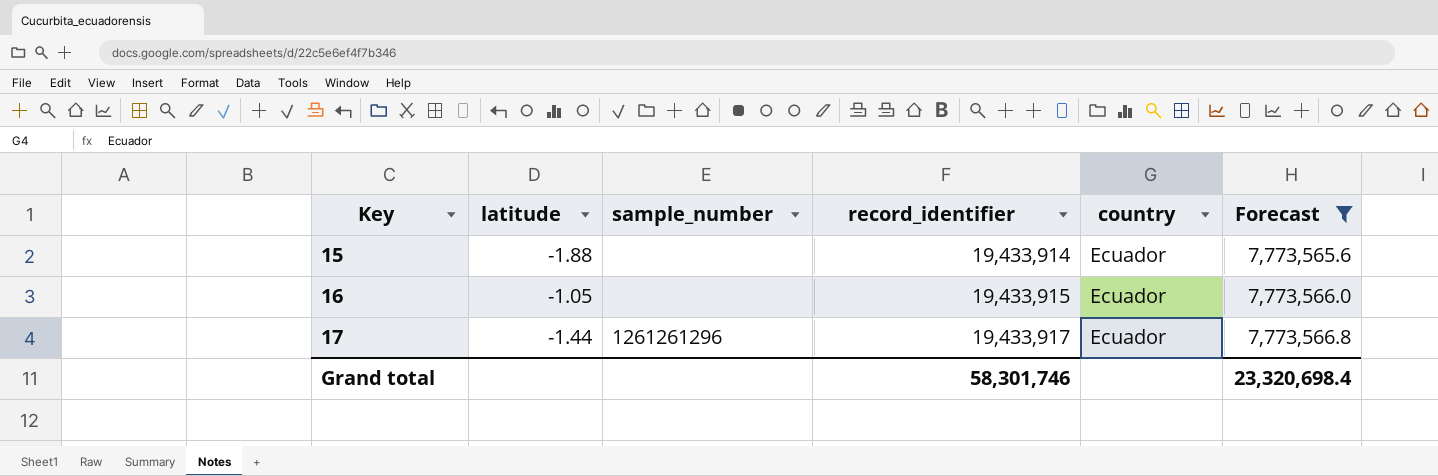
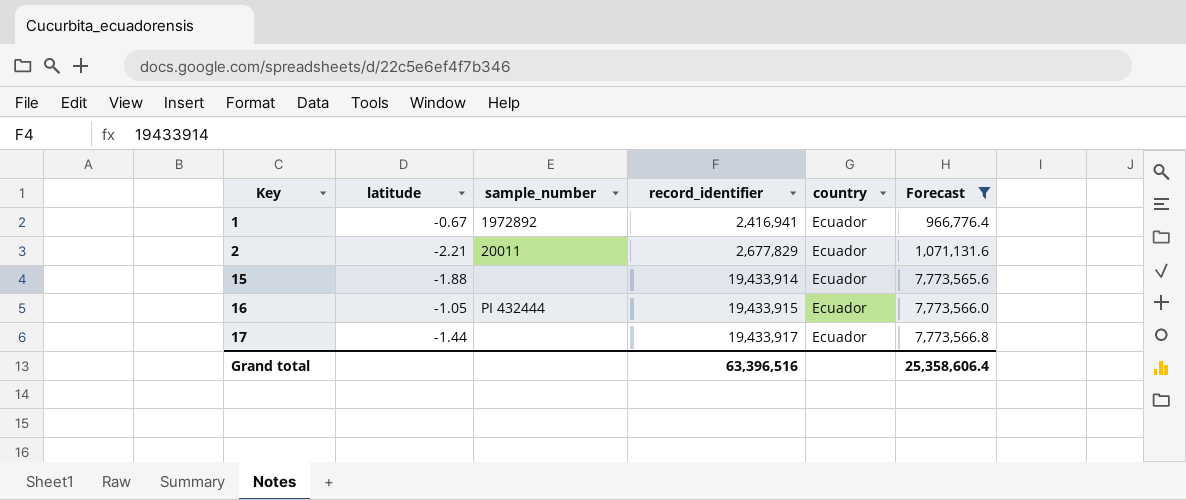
row 1: none -> -0.67 | 1972892 | 2,416,941 | Ecuador | 966,776.4
row 2: none -> -2.21 | 20011 | 2,677,829 | Ecuador | 1,071,131.6
16 | sample_number: none -> PI 432444
17 | sample_number: 1261261296 -> none
Grand total | record_identifier: 58,301,746 -> 63,396,516
Grand total | Forecast: 23,320,698.4 -> 25,358,606.4

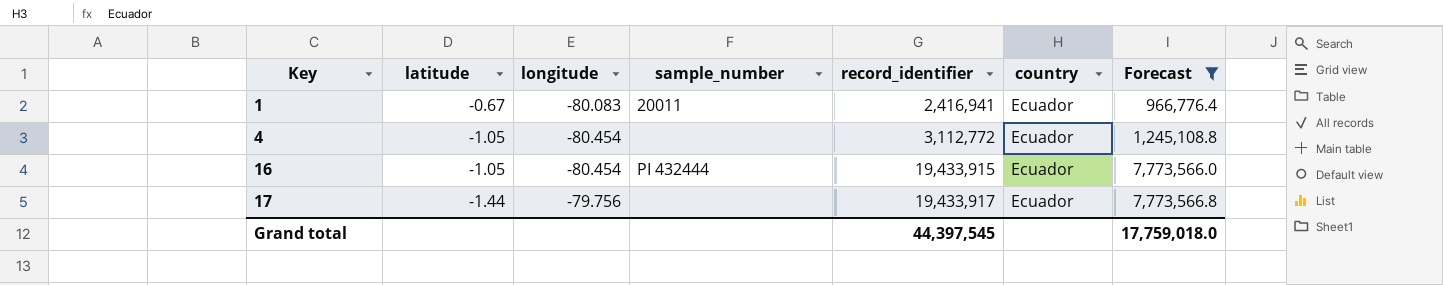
column longitude | position: none -> 3
row 2: -2.21 | 20011 | 2,677,829 | Ecuador | 1,071,131.6 -> none
row 15: -1.88 | none | 19,433,914 | Ecuador | 7,773,565.6 -> none
1 | sample_number: 1972892 -> 20011
row 4: none -> -1.05 | -80.454 | none | 3,112,772 | Ecuador | 1,245,108.8
Grand total | record_identifier: 63,396,516 -> 44,397,545
Grand total | Forecast: 25,358,606.4 -> 17,759,018.0

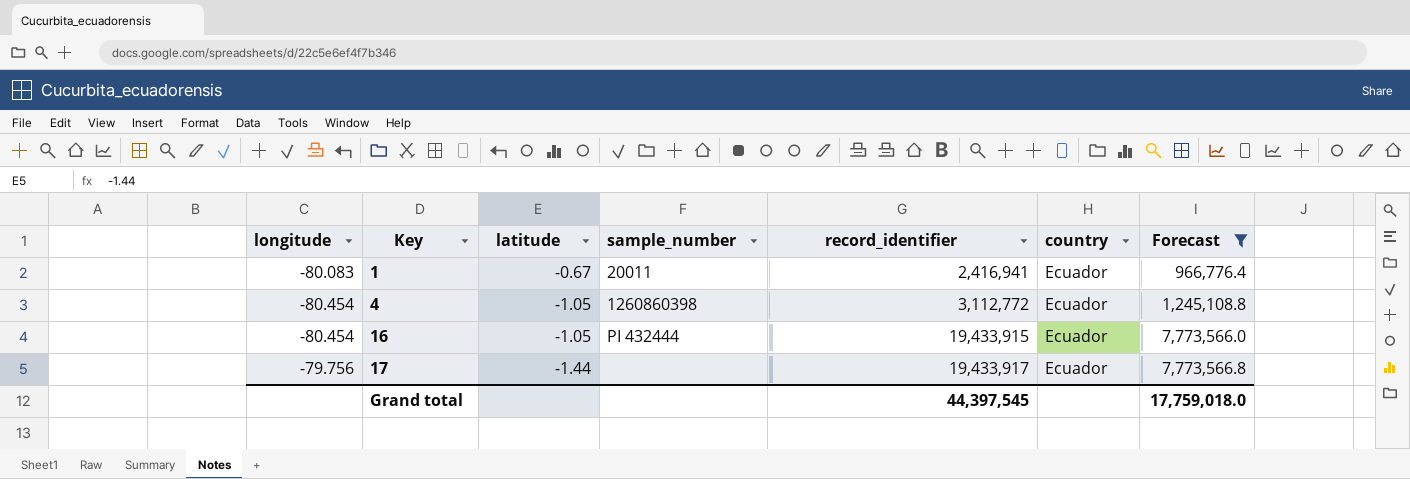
column longitude | position: 3 -> 1
4 | sample_number: none -> 1260860398

